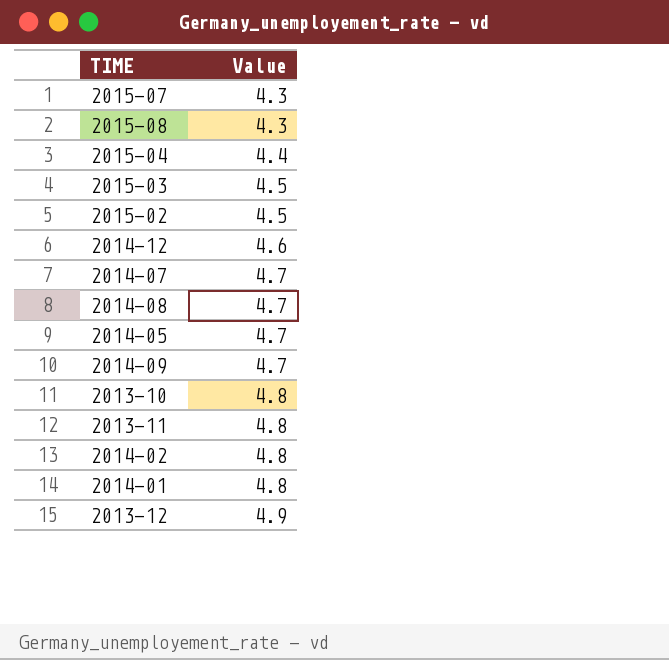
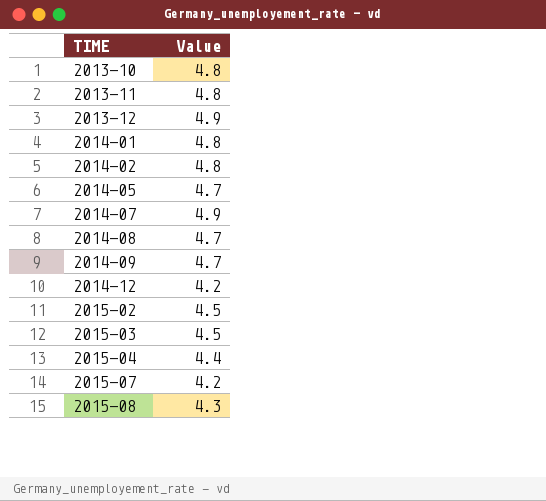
row order: Value ascending -> TIME ascending
2014-07 | Value: 4.7 -> 4.9
2014-12 | Value: 4.6 -> 4.2
2015-07 | Value: 4.3 -> 4.2

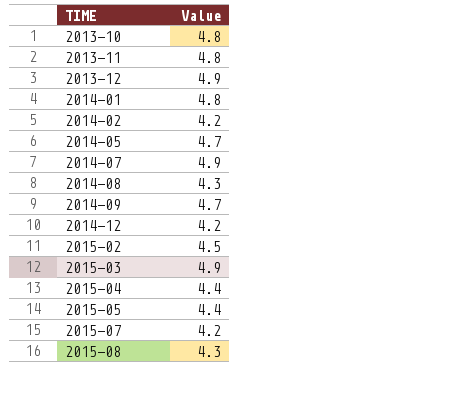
2014-02 | Value: 4.8 -> 4.2
2014-08 | Value: 4.7 -> 4.3
2015-03 | Value: 4.5 -> 4.9
row 2015-05: none -> 4.4

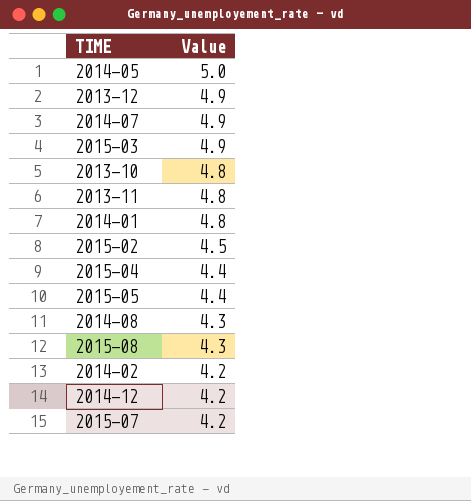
row order: TIME ascending -> Value descending
row 2014-09: 4.7 -> none
2014-05 | Value: 4.7 -> 5.0

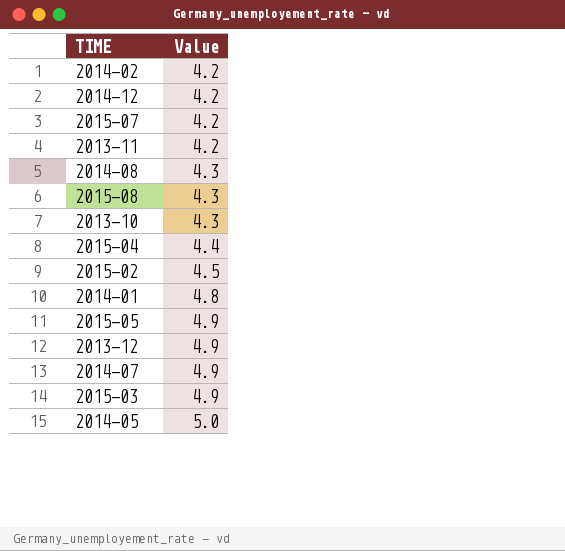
row order: Value descending -> Value ascending
2013-11 | Value: 4.8 -> 4.2
2013-10 | Value: 4.8 -> 4.3
2015-05 | Value: 4.4 -> 4.9

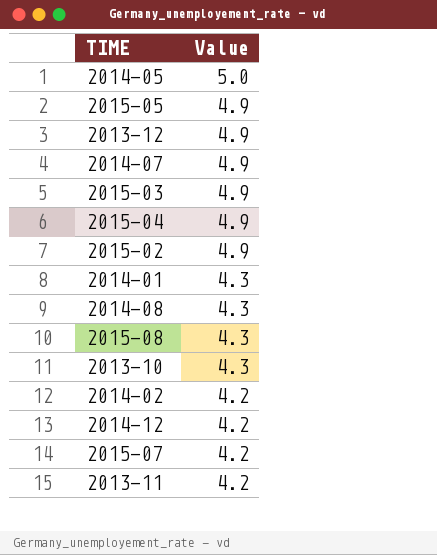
row order: Value ascending -> Value descending
2015-04 | Value: 4.4 -> 4.9
2015-02 | Value: 4.5 -> 4.9
2014-01 | Value: 4.8 -> 4.3

